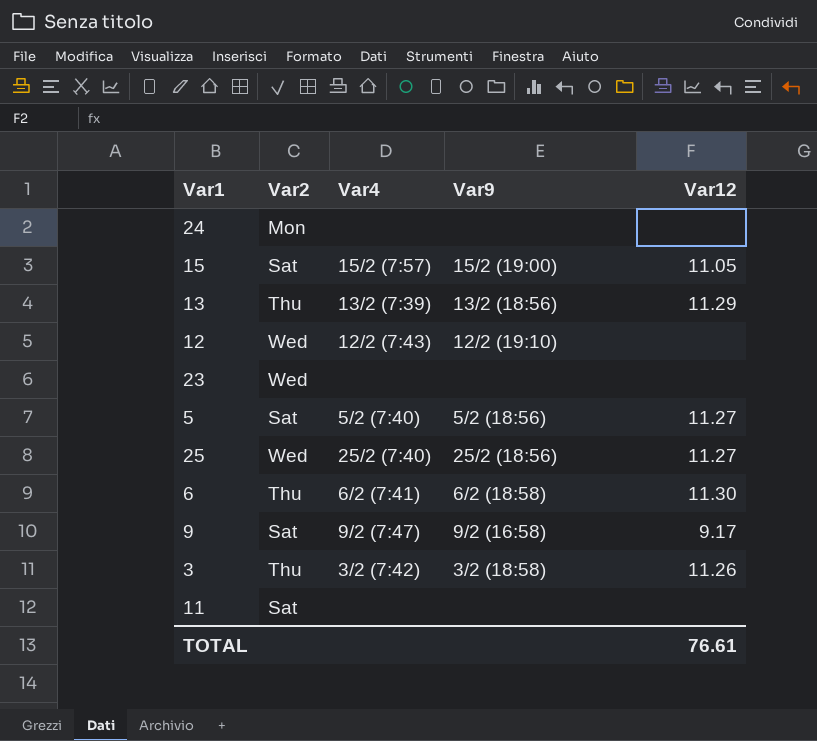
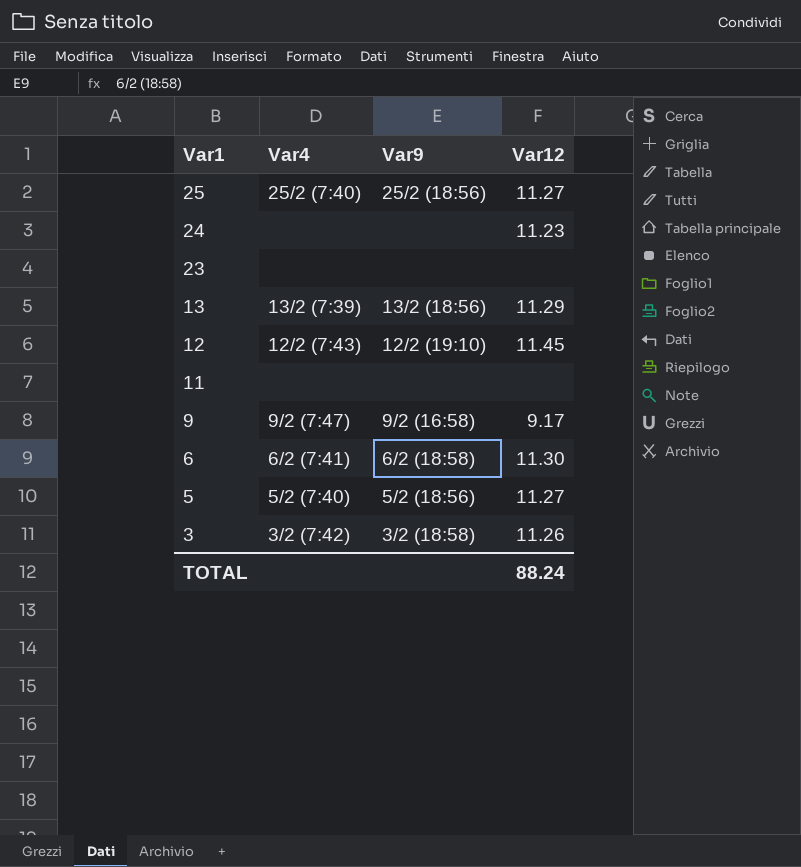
row order: none -> Var1 descending
column Var2 | position: 2 -> none
row 15: Sat | 15/2 (7:57) | 15/2 (19:00) | 11.05 -> none
24 | Var12: none -> 11.23
12 | Var12: none -> 11.45
TOTAL | Var12: 76.61 -> 88.24

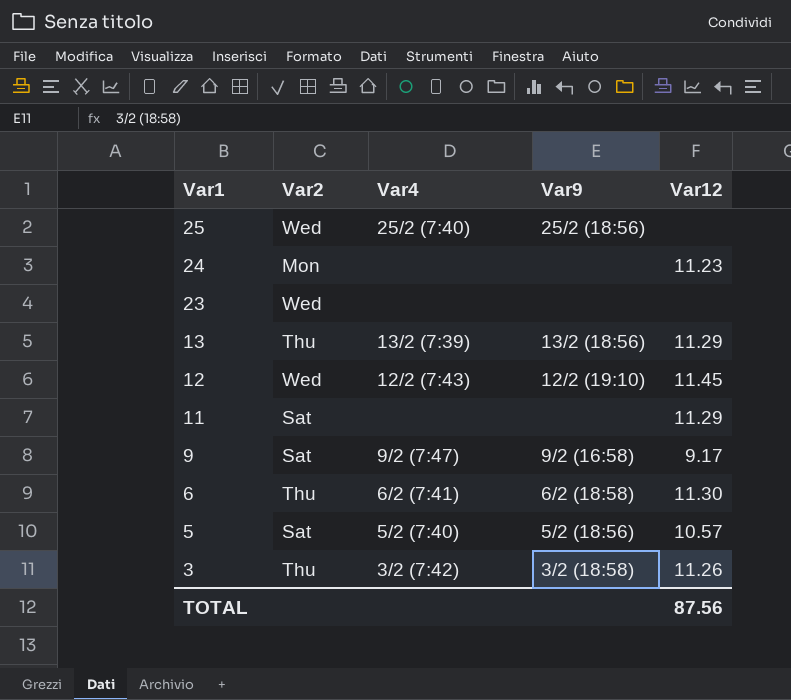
column Var2 | position: none -> 2
25 | Var12: 11.27 -> none
11 | Var12: none -> 11.29
5 | Var12: 11.27 -> 10.57
TOTAL | Var12: 88.24 -> 87.56

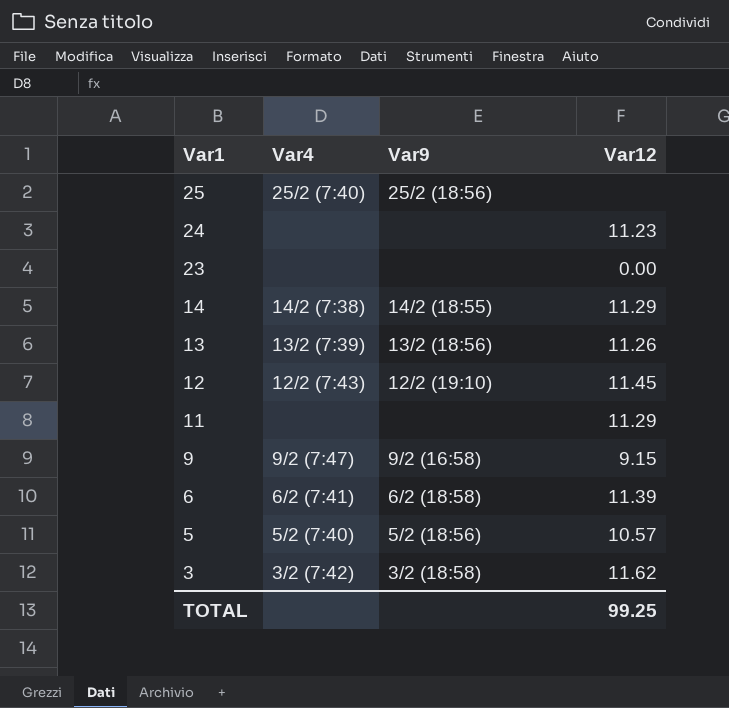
column Var2 | position: 2 -> none
23 | Var12: none -> 0.00
row 14: none -> 14/2 (7:38) | 14/2 (18:55) | 11.29
13 | Var12: 11.29 -> 11.26
9 | Var12: 9.17 -> 9.15
6 | Var12: 11.30 -> 11.39
3 | Var12: 11.26 -> 11.62
TOTAL | Var12: 87.56 -> 99.25

